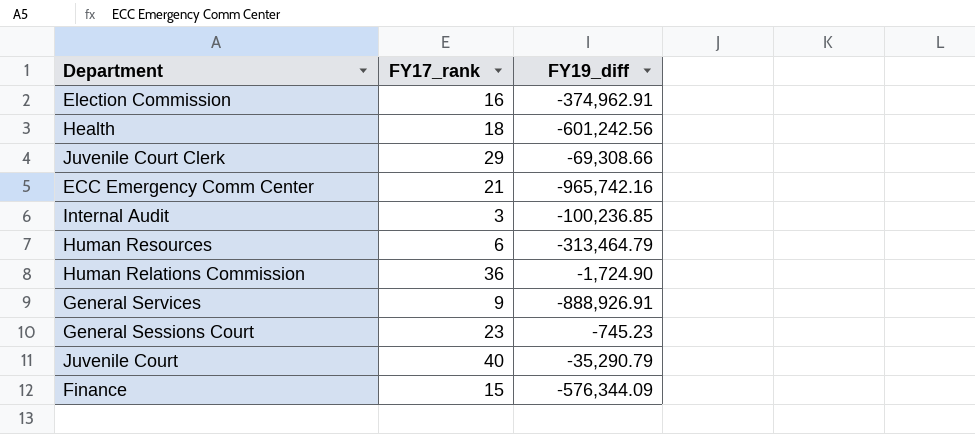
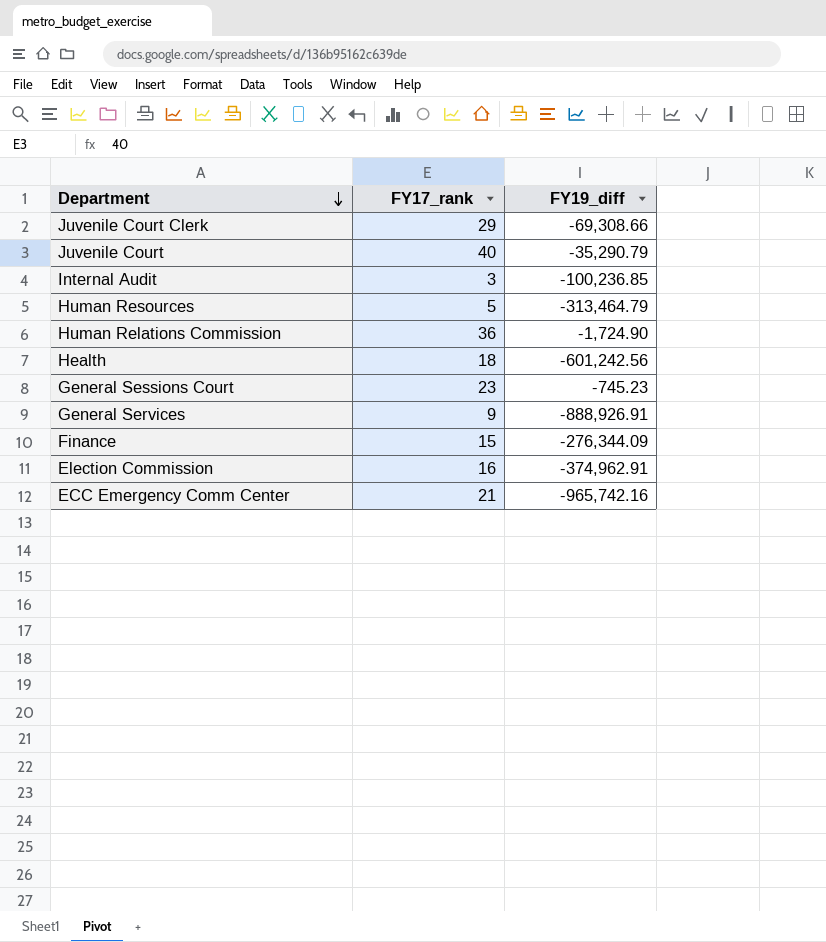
row order: none -> Department descending
Human Resources | FY17_rank: 6 -> 5
Finance | FY19_diff: -576,344.09 -> -276,344.09

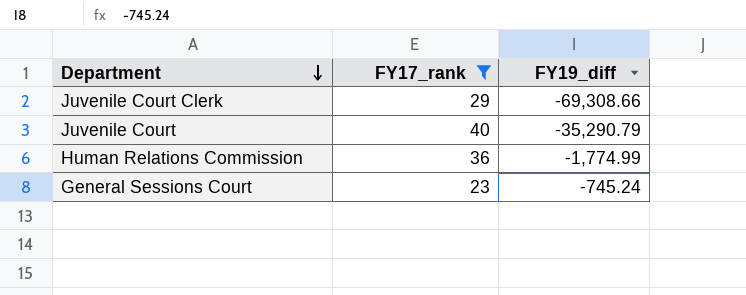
filter: none -> FY17_rank >= 23
Human Relations Commission | FY19_diff: -1,724.90 -> -1,774.99
General Sessions Court | FY19_diff: -745.23 -> -745.24

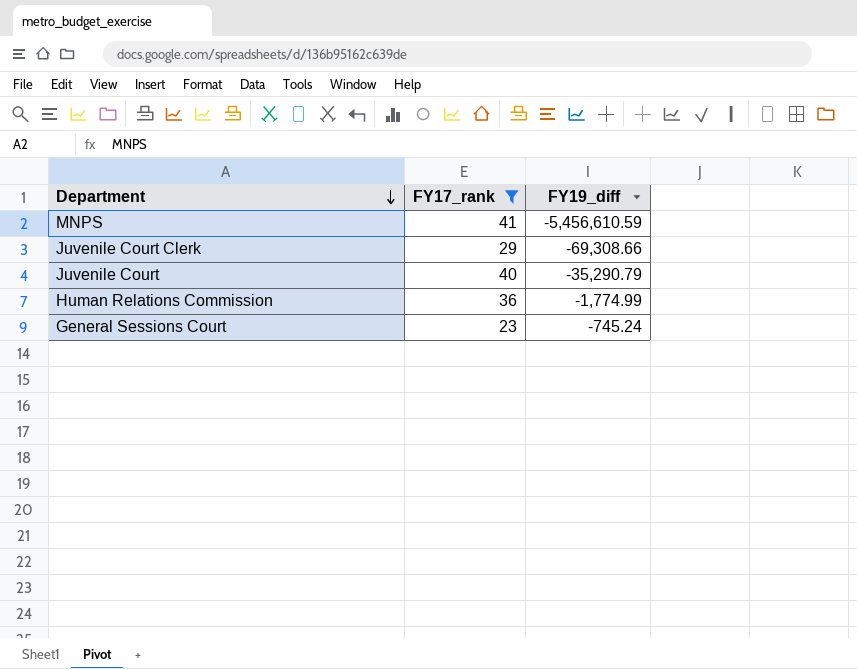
row MNPS: none -> 41 | -5,456,610.59

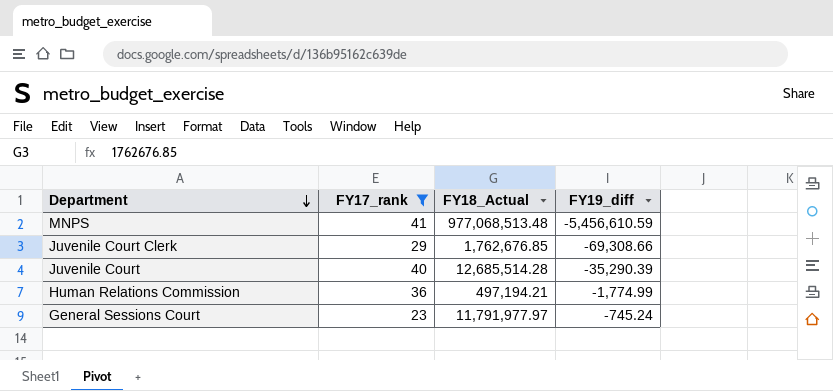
column FY18_Actual | position: none -> 3
Juvenile Court | FY19_diff: -35,290.79 -> -35,290.39

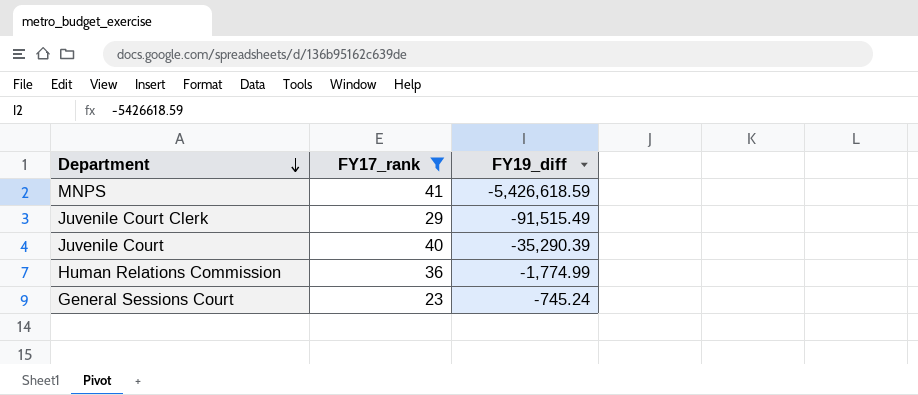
column FY18_Actual | position: 3 -> none
MNPS | FY19_diff: -5,456,610.59 -> -5,426,618.59
Juvenile Court Clerk | FY19_diff: -69,308.66 -> -91,515.49

